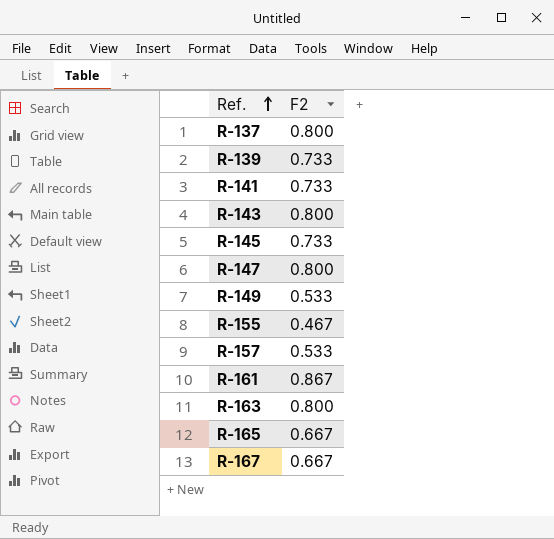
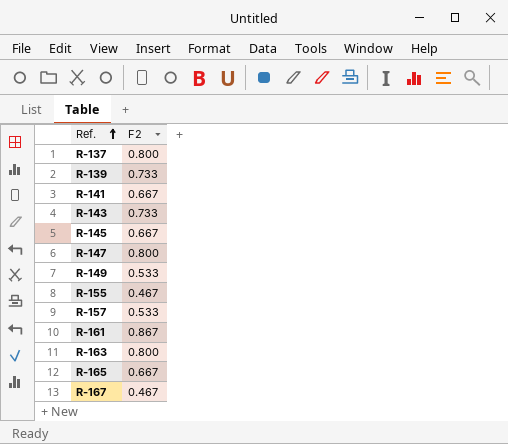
R-141 | F2: 0.733 -> 0.667
R-143 | F2: 0.800 -> 0.733
R-145 | F2: 0.733 -> 0.667
R-167 | F2: 0.667 -> 0.467

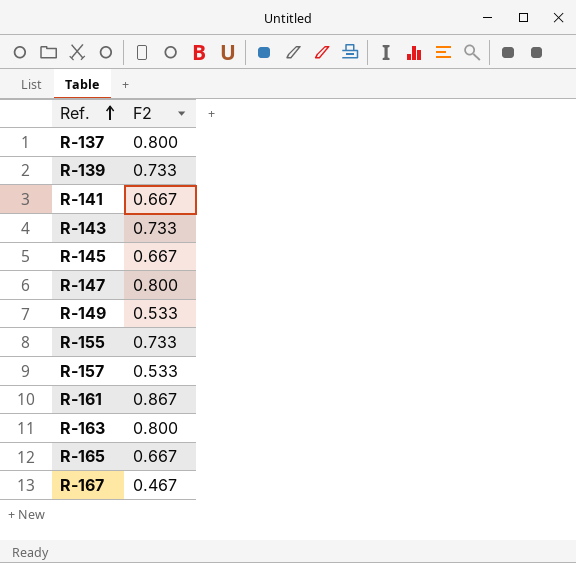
R-155 | F2: 0.467 -> 0.733

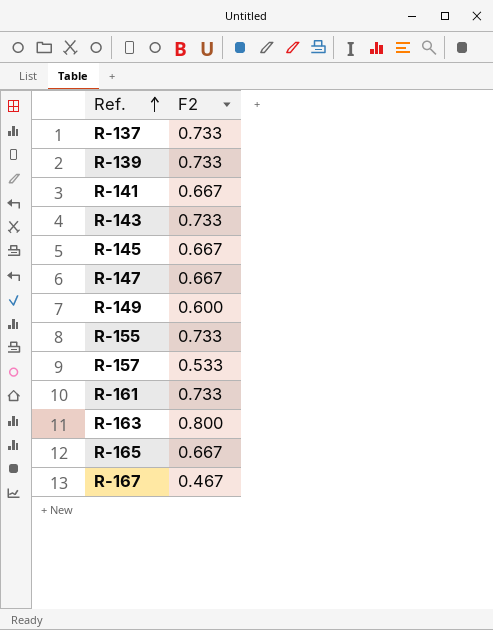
R-137 | F2: 0.800 -> 0.733
R-147 | F2: 0.800 -> 0.667
R-149 | F2: 0.533 -> 0.600
R-161 | F2: 0.867 -> 0.733

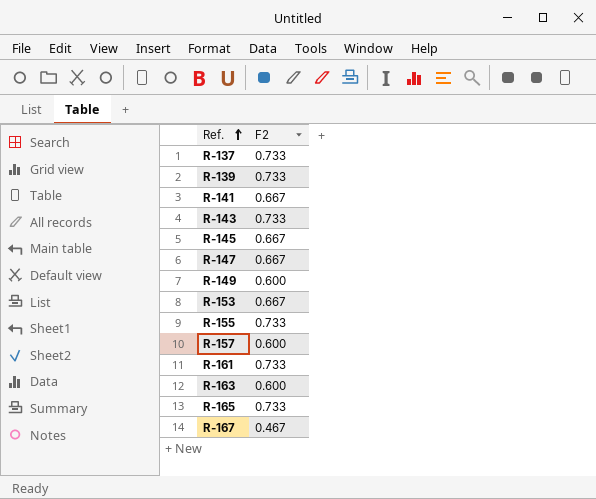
row R-153: none -> 0.667
R-157 | F2: 0.533 -> 0.600
R-163 | F2: 0.800 -> 0.600
R-165 | F2: 0.667 -> 0.733

